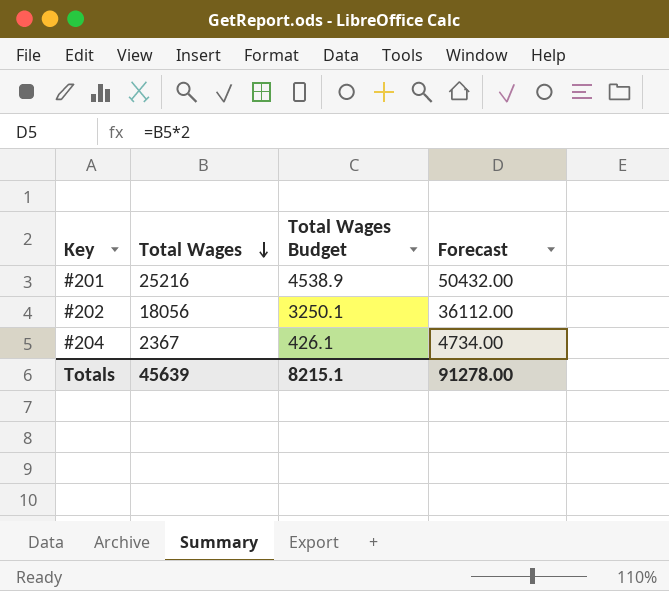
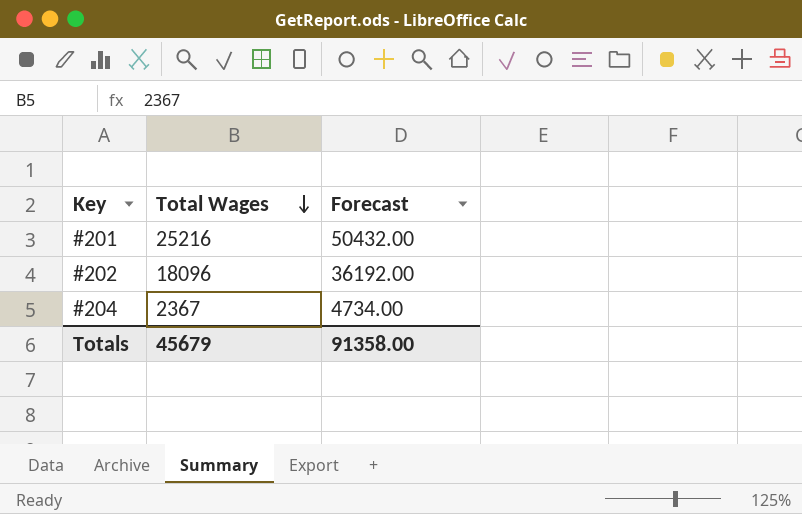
column Total Wages Budget | formula: [Total Wages] * 0.18 -> none
#202 | Total Wages: 18056 -> 18096
#202 | Forecast: 36112.00 -> 36192.00
Totals | Total Wages: 45639 -> 45679
Totals | Forecast: 91278.00 -> 91358.00

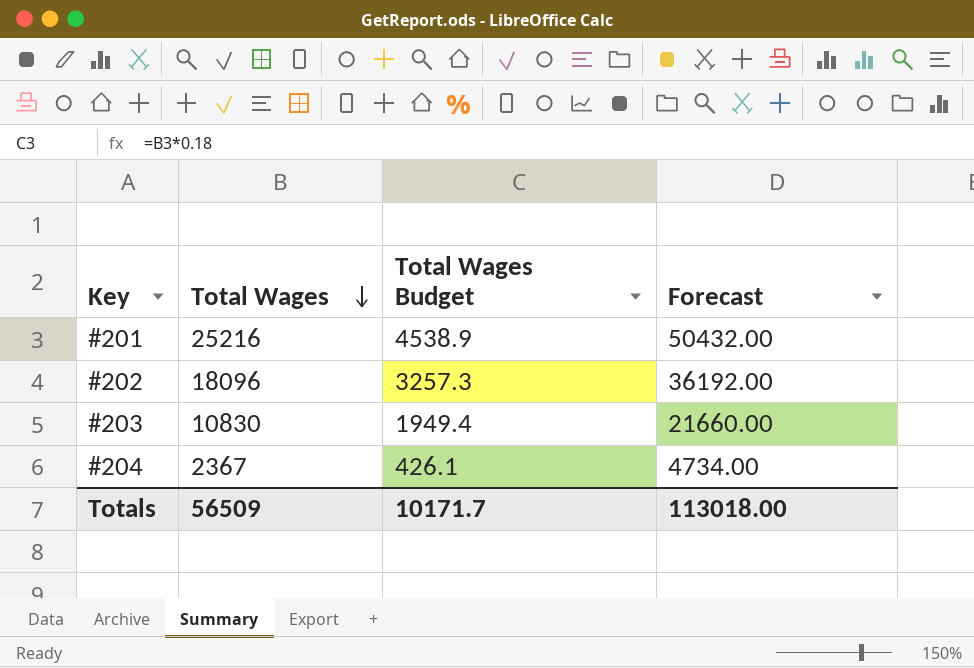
column Total Wages Budget | formula: none -> [Total Wages] * 0.18
row #203: none -> 10830 | 1949.4 | 21660.00
Totals | Total Wages: 45679 -> 56509
Totals | Forecast: 91358.00 -> 113018.00

